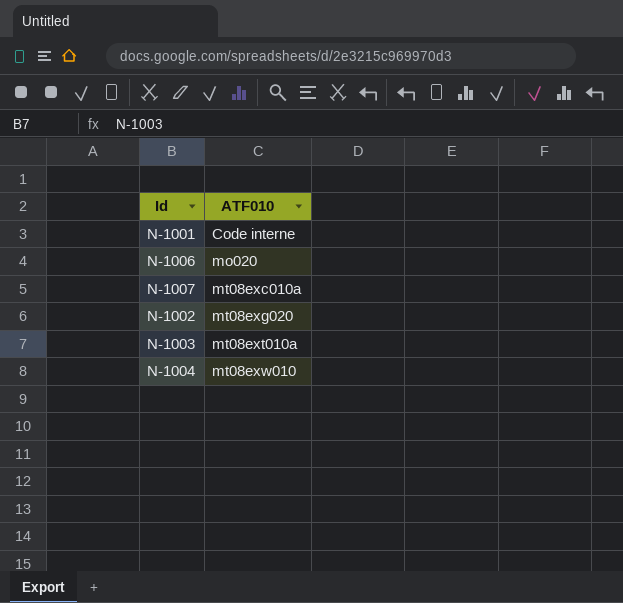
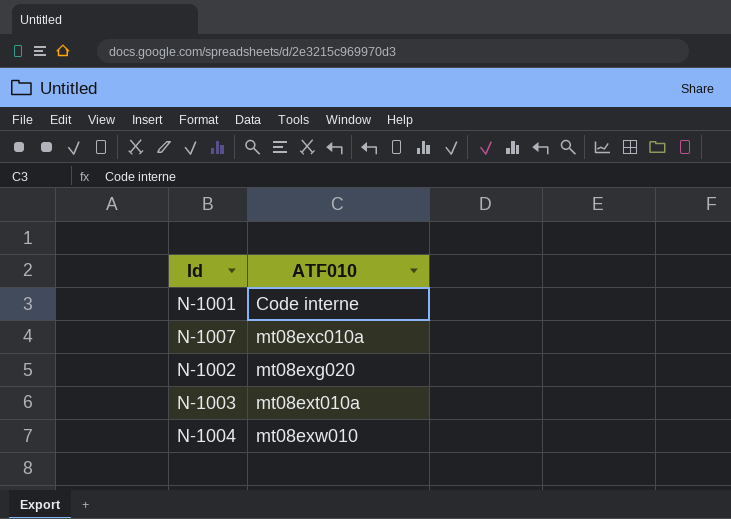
row N-1006: mo020 -> none

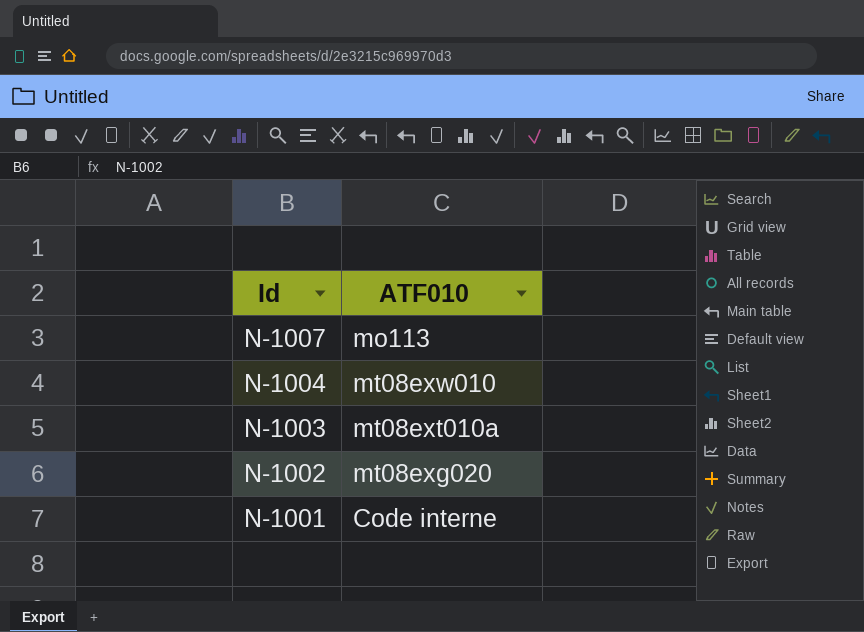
row order: ATF010 ascending -> Id descending
N-1007 | ATF010: mt08exc010a -> mo113

